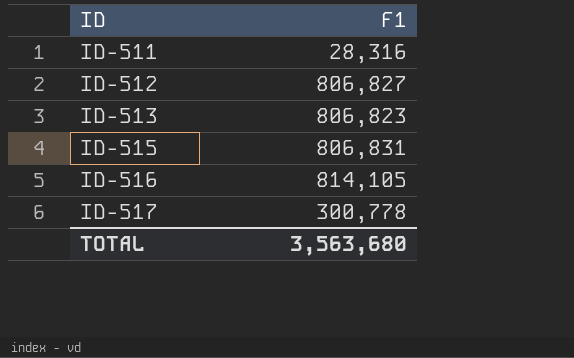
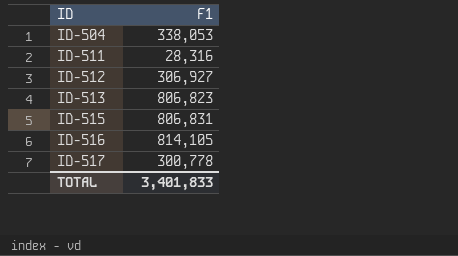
row ID-504: none -> 338,053
ID-512 | F1: 806,827 -> 306,927
TOTAL | F1: 3,563,680 -> 3,401,833

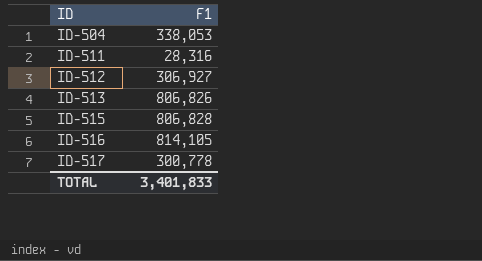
ID-513 | F1: 806,823 -> 806,826
ID-515 | F1: 806,831 -> 806,828

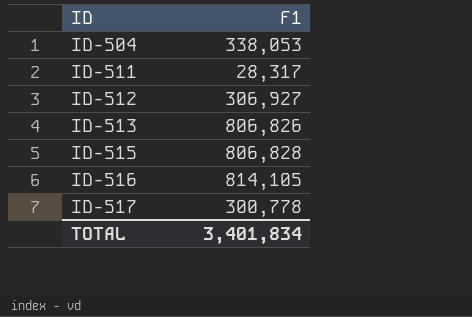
ID-511 | F1: 28,316 -> 28,317
TOTAL | F1: 3,401,833 -> 3,401,834

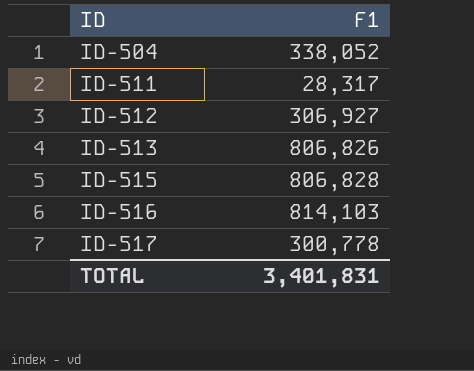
ID-504 | F1: 338,053 -> 338,052
ID-516 | F1: 814,105 -> 814,103
TOTAL | F1: 3,401,834 -> 3,401,831

